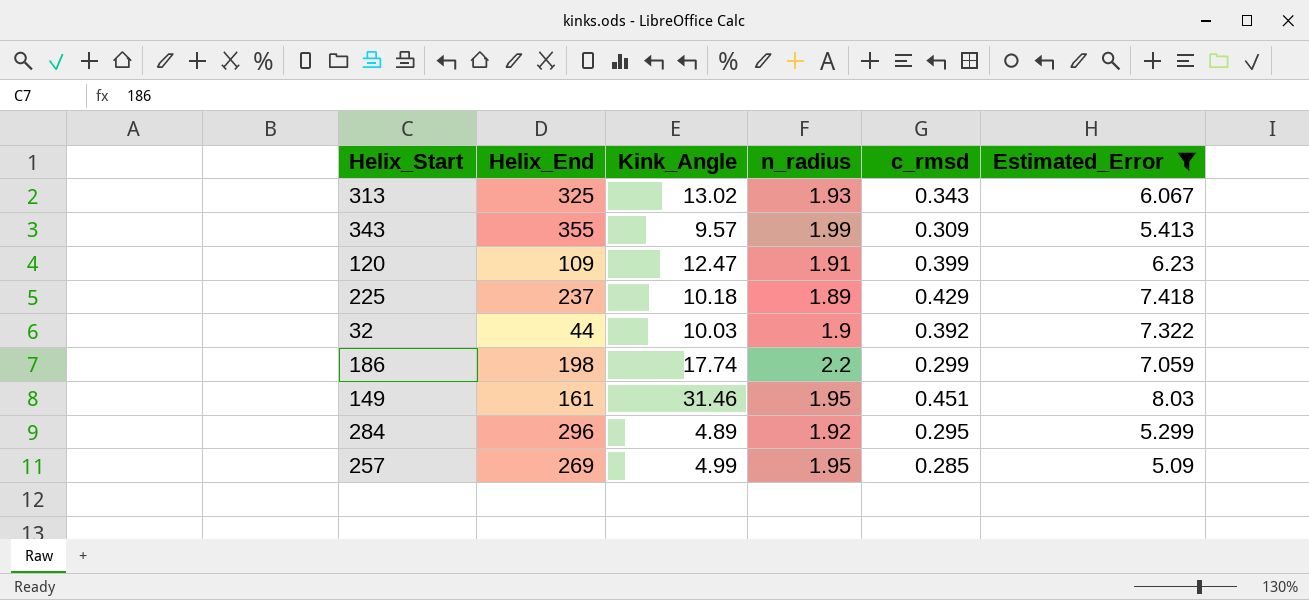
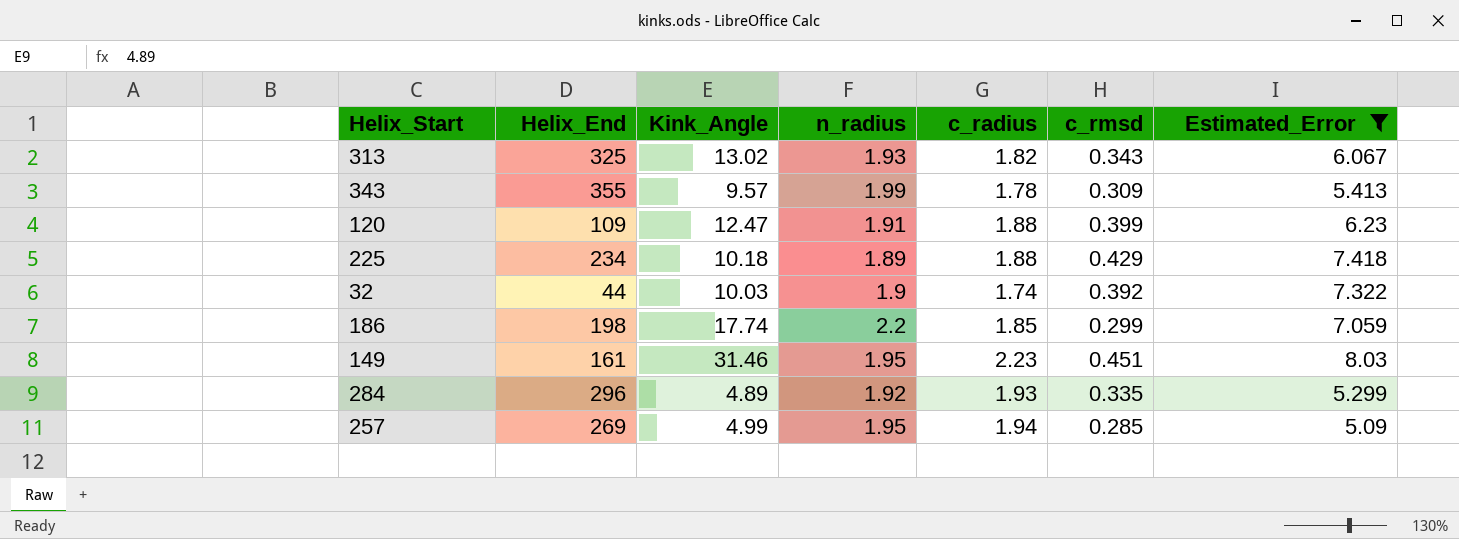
column c_radius | position: none -> 5
225 | Helix_End: 237 -> 234
284 | c_rmsd: 0.295 -> 0.335

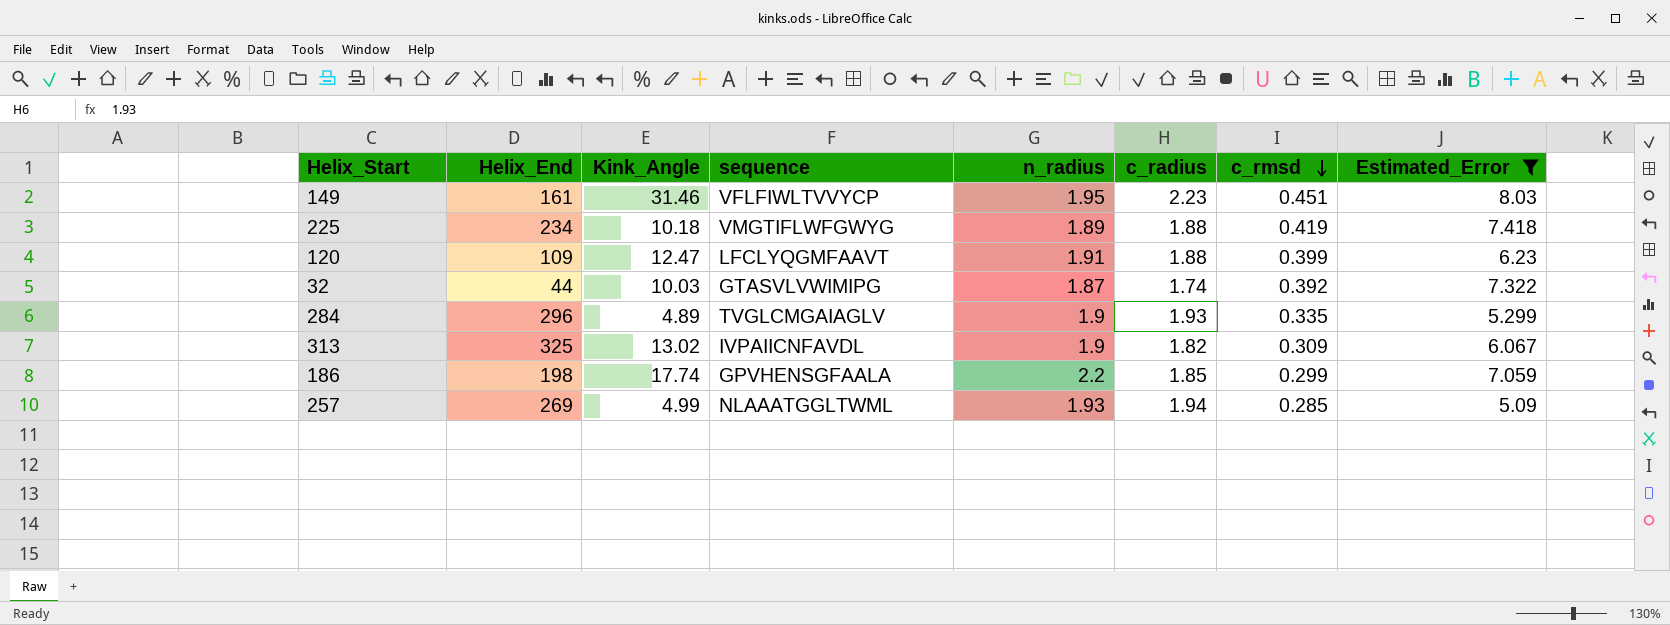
row order: none -> c_rmsd descending
column sequence | position: none -> 4
row 343: 355 | 9.57 | 1.99 | 1.78 | 0.309 | 5.413 -> none
225 | c_rmsd: 0.429 -> 0.419
32 | n_radius: 1.9 -> 1.87
284 | n_radius: 1.92 -> 1.9
313 | n_radius: 1.93 -> 1.9
313 | c_rmsd: 0.343 -> 0.309
257 | n_radius: 1.95 -> 1.93

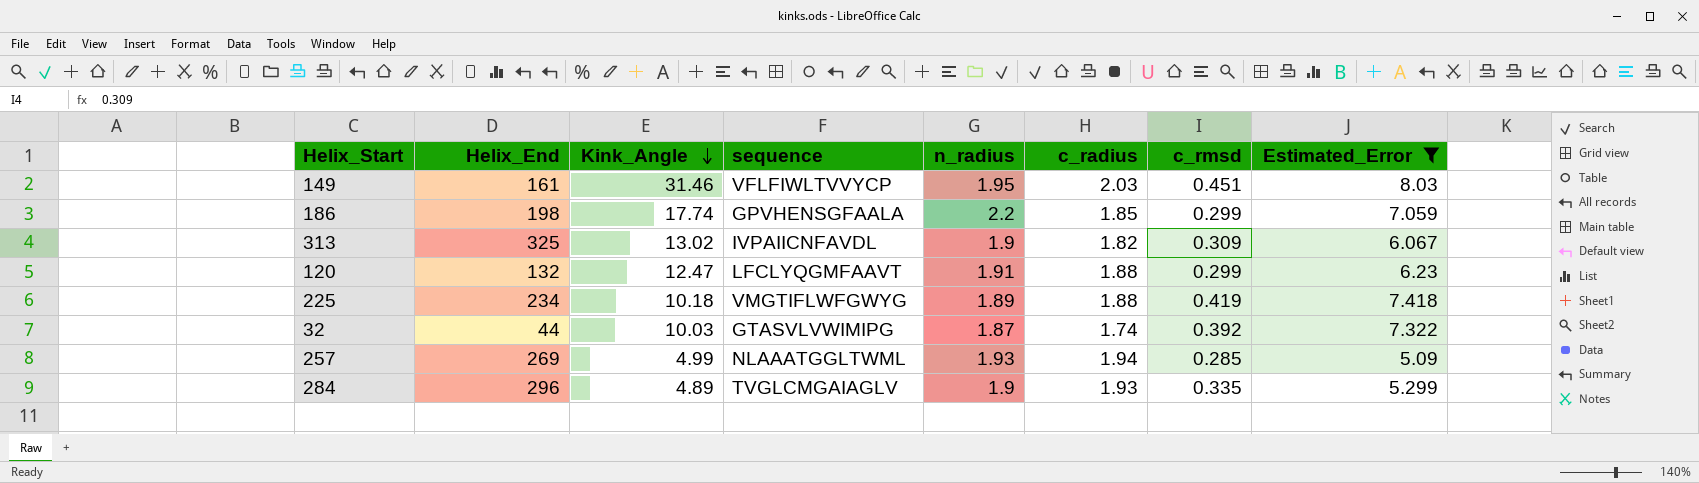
row order: c_rmsd descending -> Kink_Angle descending
149 | c_radius: 2.23 -> 2.03
120 | Helix_End: 109 -> 132
120 | c_rmsd: 0.399 -> 0.299

